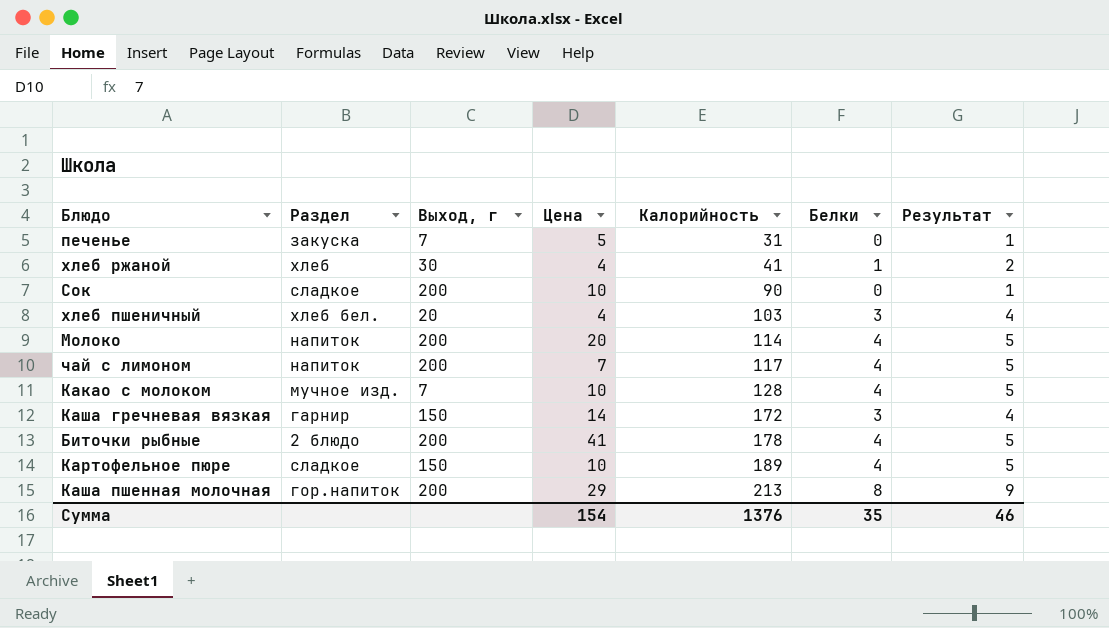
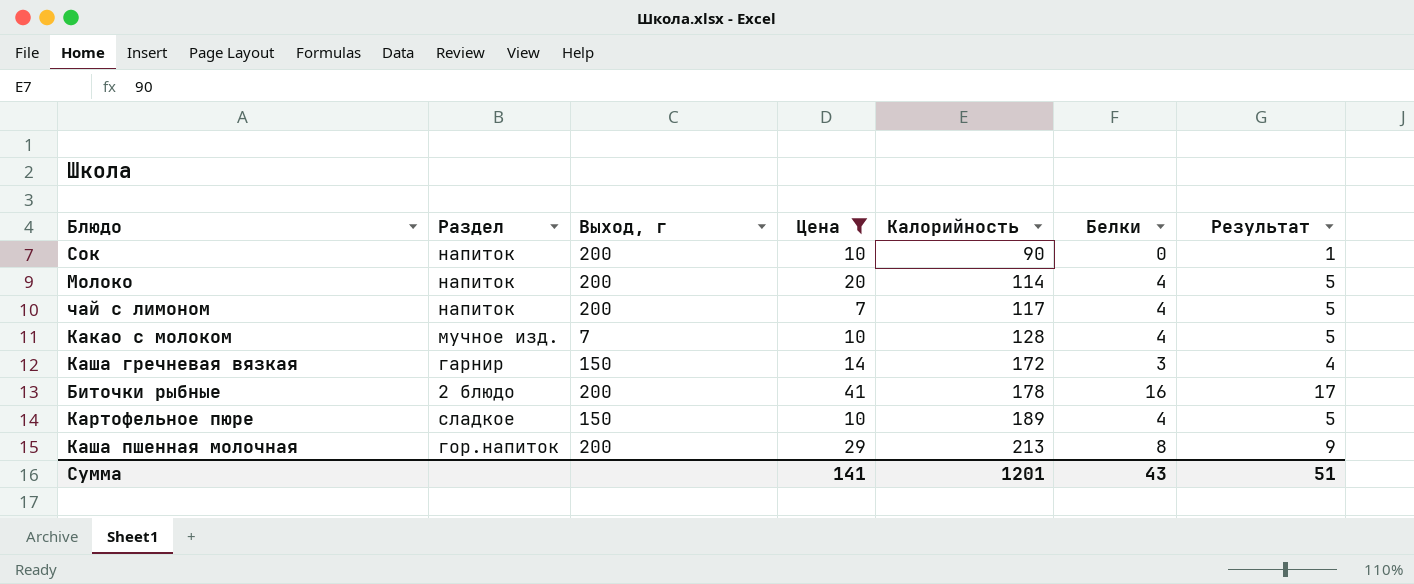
filter: none -> Цена >= 7
Сок | Раздел: сладкое -> напиток
Биточки рыбные | Белки: 4 -> 16
Биточки рыбные | Результат: 5 -> 17
Сумма | Цена: 154 -> 141
Сумма | Калорийность: 1376 -> 1201
Сумма | Белки: 35 -> 43
Сумма | Результат: 46 -> 51

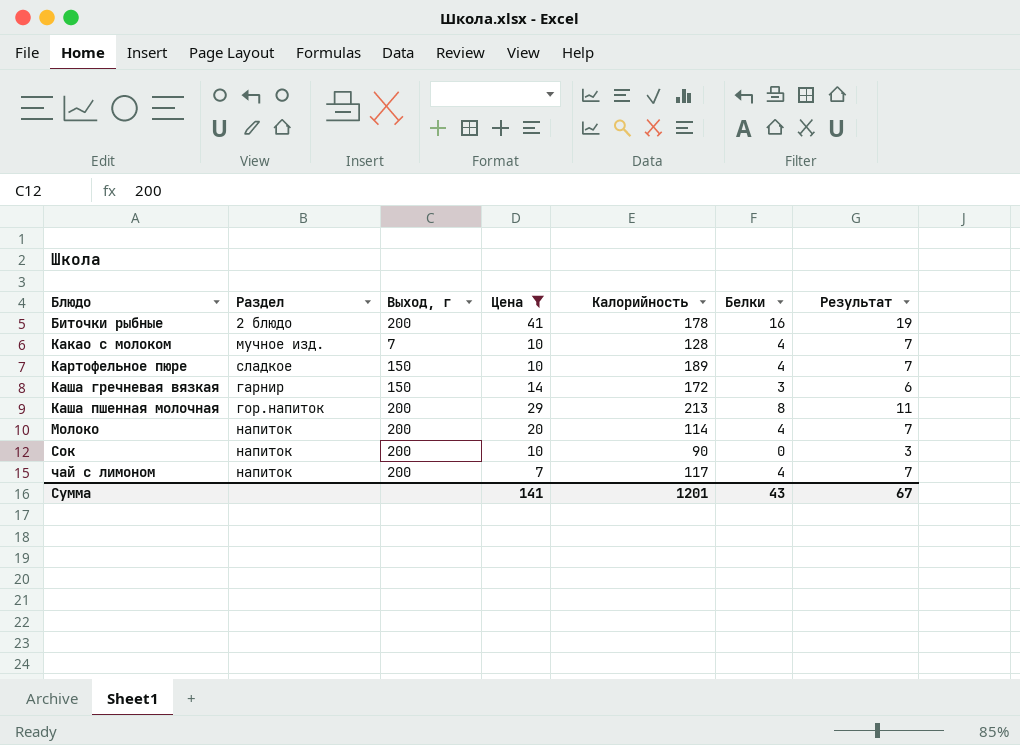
row order: Калорийность ascending -> Блюдо ascending
column Результат | formula: [Белки] + 1 -> [Белки] + 3
Сумма | Результат: 51 -> 67

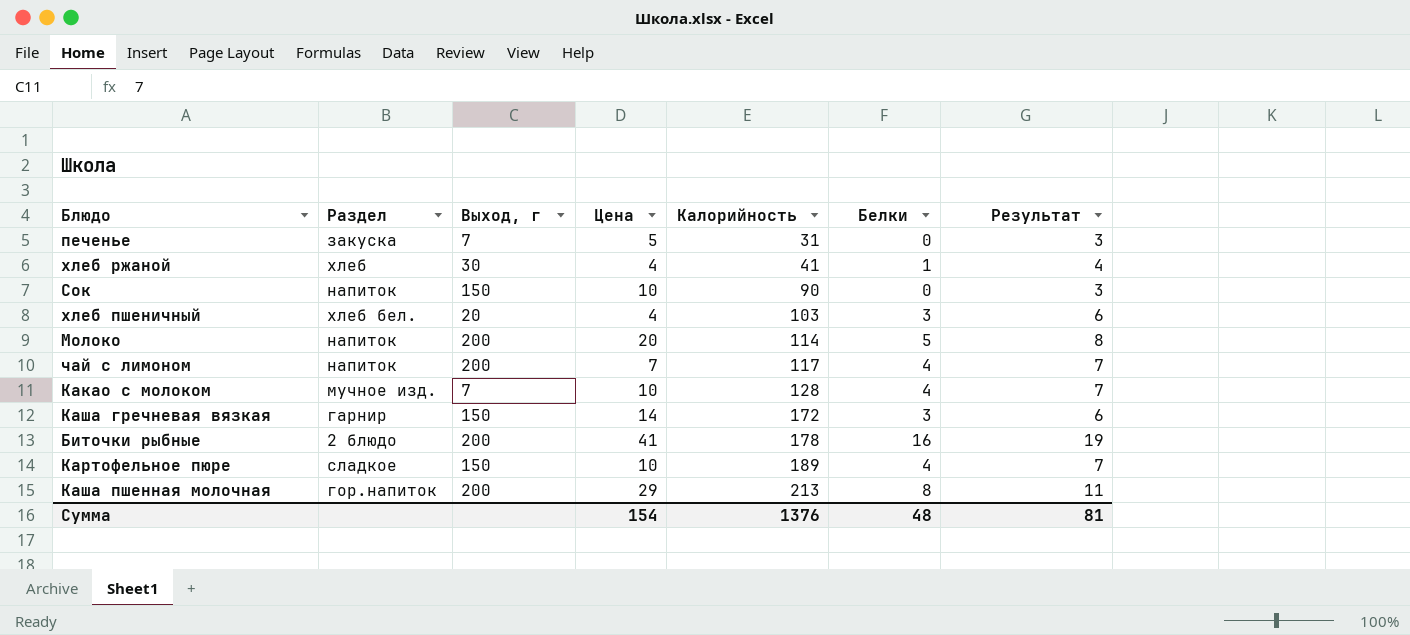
filter: Цена >= 7 -> none
row order: Блюдо ascending -> Калорийность ascending
Сок | Выход, г: 200 -> 150
Молоко | Белки: 4 -> 5
Молоко | Результат: 7 -> 8
Сумма | Цена: 141 -> 154
Сумма | Калорийность: 1201 -> 1376
Сумма | Белки: 43 -> 48
Сумма | Результат: 67 -> 81

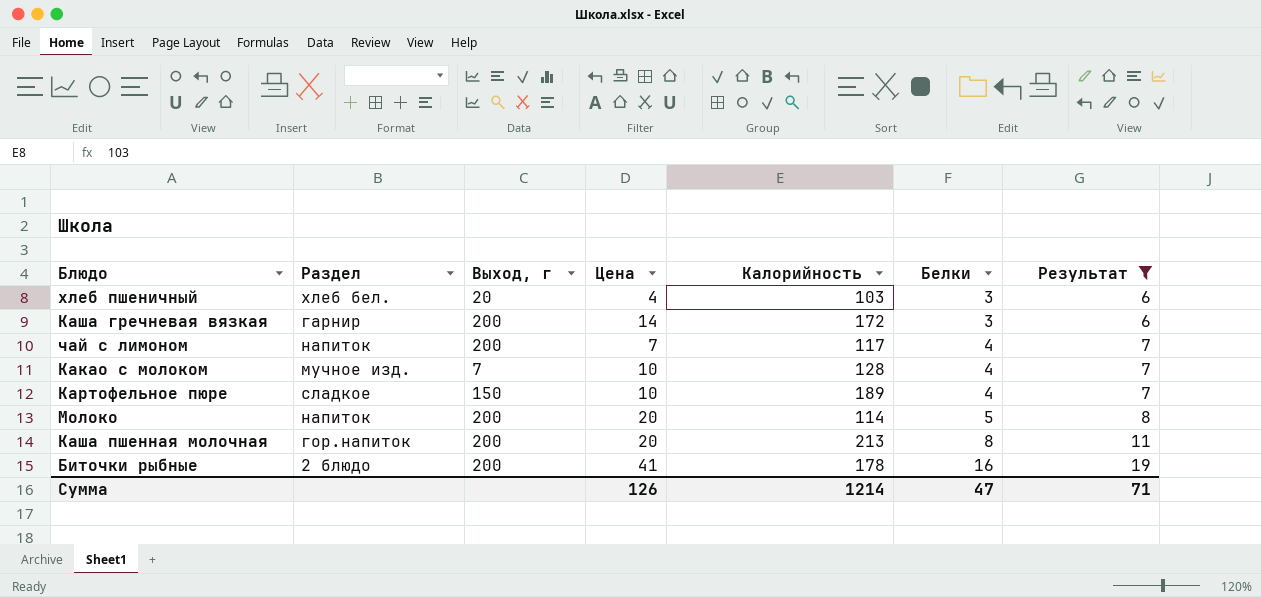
filter: none -> Результат >= 6
row order: Калорийность ascending -> Белки ascending
Каша гречневая вязкая | Выход, г: 150 -> 200
Каша пшенная молочная | Цена: 29 -> 20
Сумма | Цена: 154 -> 126
Сумма | Калорийность: 1376 -> 1214
Сумма | Белки: 48 -> 47
Сумма | Результат: 81 -> 71

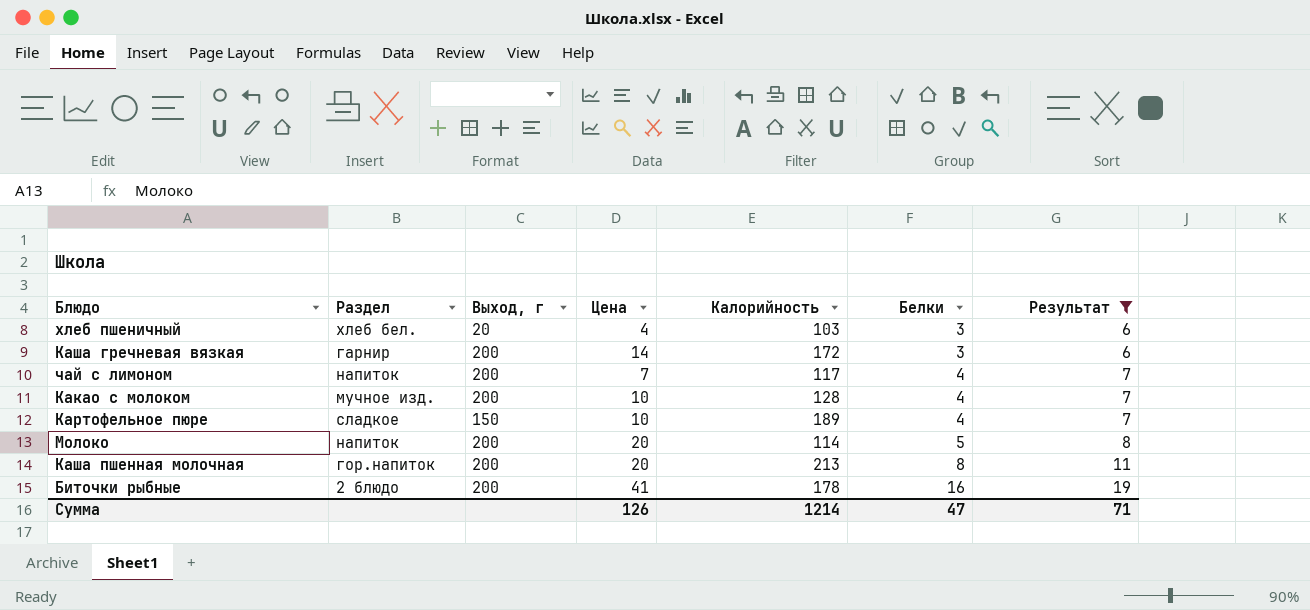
Какао с молоком | Выход, г: 7 -> 200

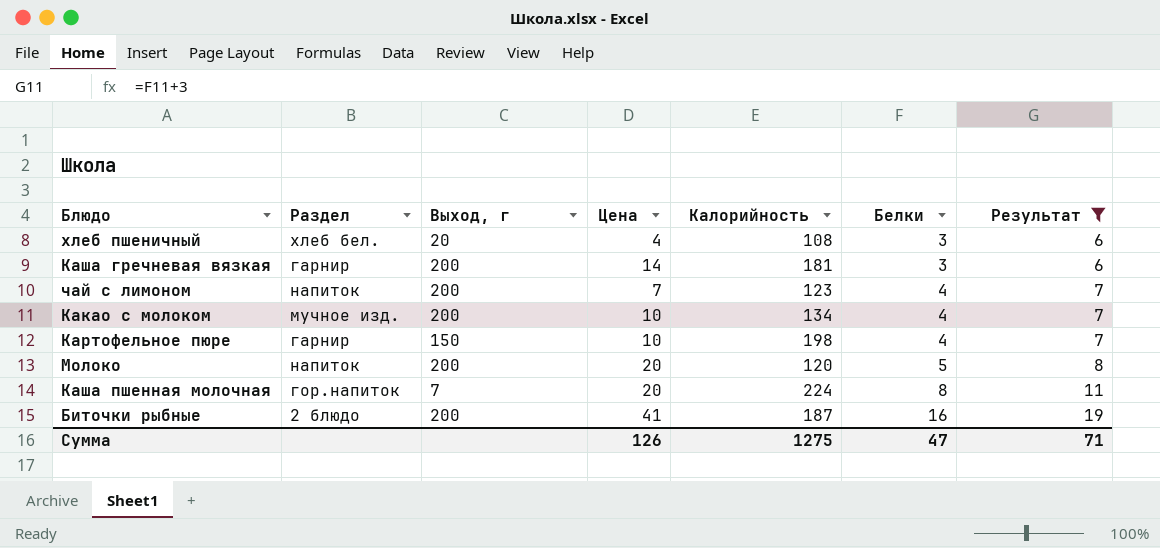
хлеб пшеничный | Калорийность: 103 -> 108
Каша гречневая вязкая | Калорийность: 172 -> 181
чай с лимоном | Калорийность: 117 -> 123
Какао с молоком | Калорийность: 128 -> 134
Картофельное пюре | Раздел: сладкое -> гарнир
Картофельное пюре | Калорийность: 189 -> 198
Молоко | Калорийность: 114 -> 120
Каша пшенная молочная | Выход, г: 200 -> 7
Каша пшенная молочная | Калорийность: 213 -> 224
Биточки рыбные | Калорийность: 178 -> 187
Сумма | Калорийность: 1214 -> 1275

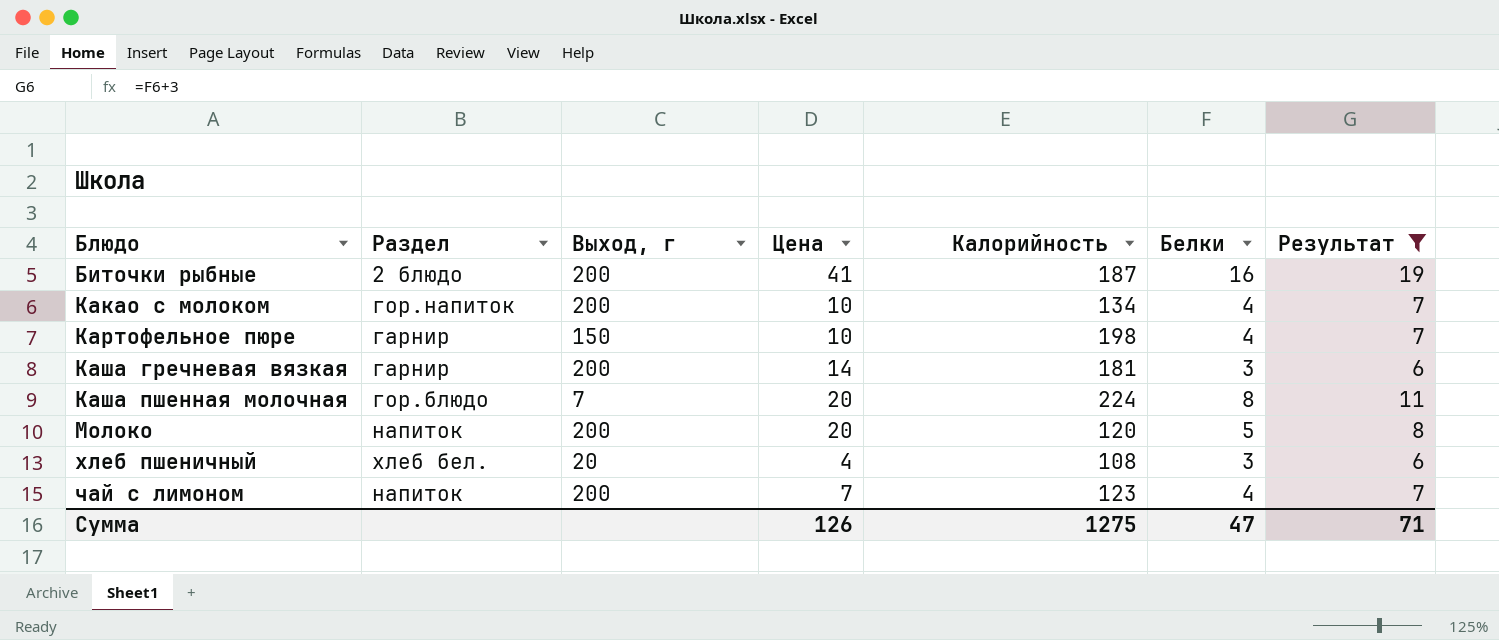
row order: Белки ascending -> Блюдо ascending
Какао с молоком | Раздел: мучное изд. -> гор.напиток
Каша пшенная молочная | Раздел: гор.напиток -> гор.блюдо

